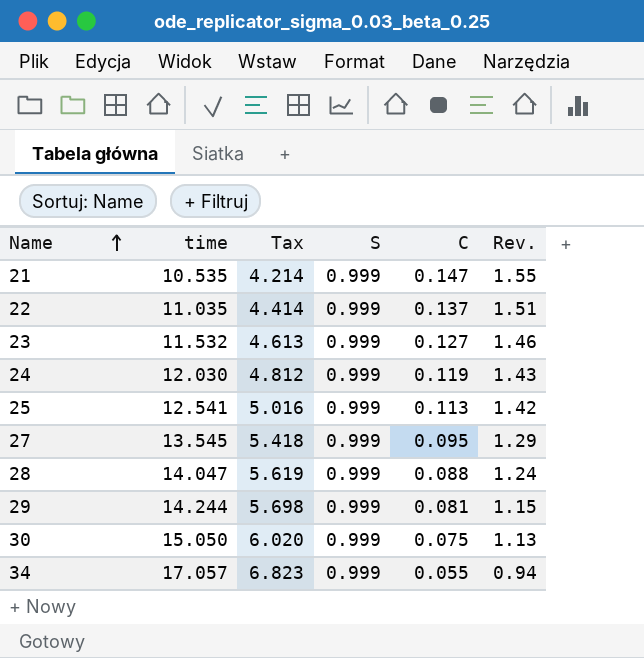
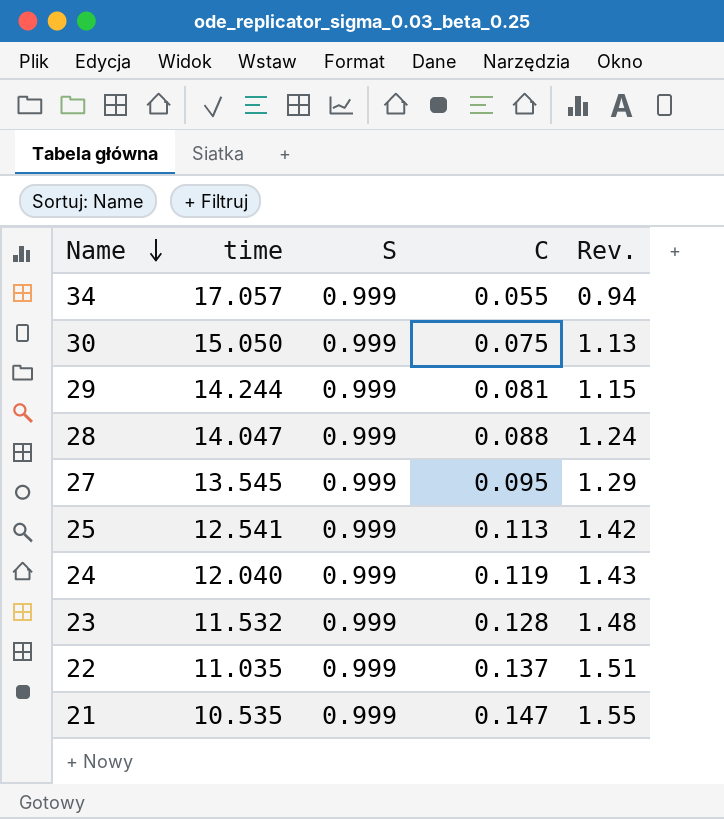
row order: Name ascending -> Name descending
column Tax | formula: [time] * 0.4 -> none
24 | time: 12.030 -> 12.040
23 | C: 0.127 -> 0.128
23 | Rev.: 1.46 -> 1.48

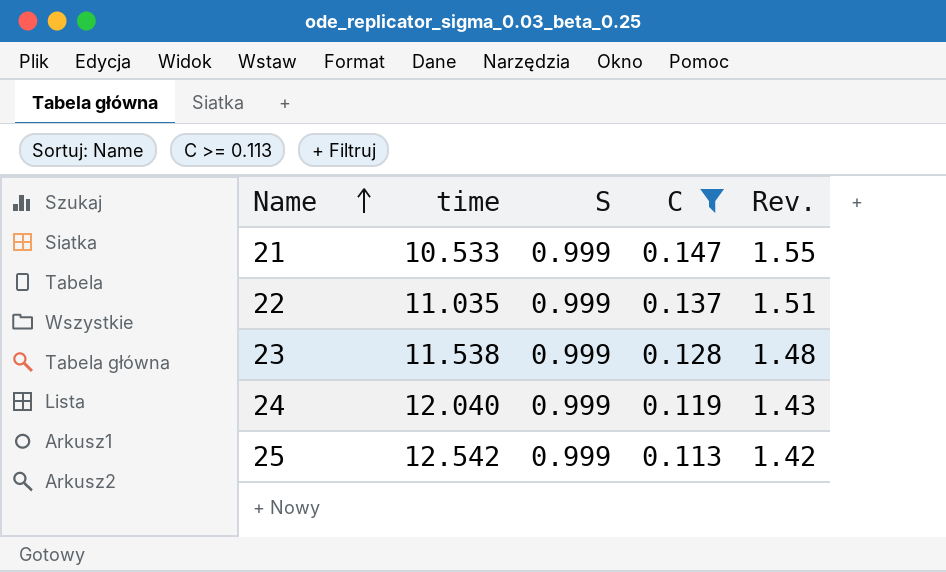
filter: none -> C >= 0.113
row order: Name descending -> Name ascending
21 | time: 10.535 -> 10.533
23 | time: 11.532 -> 11.538
25 | time: 12.541 -> 12.542

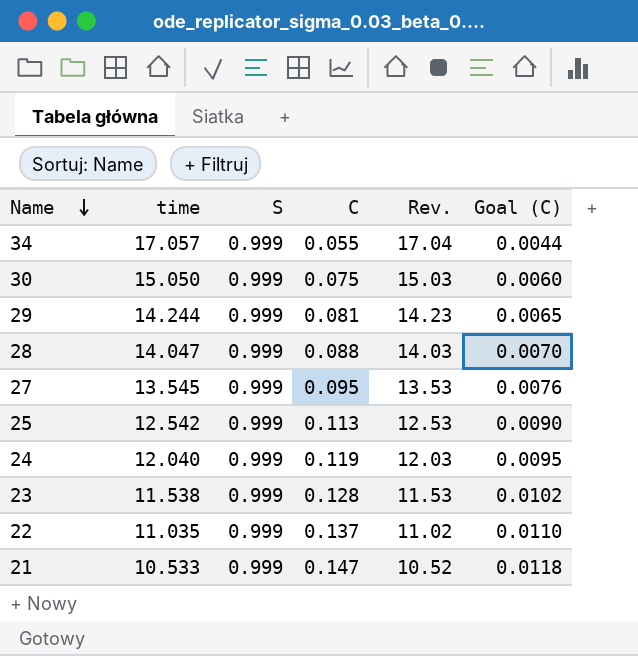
filter: C >= 0.113 -> none
row order: Name ascending -> Name descending
column Rev. | formula: [time] * [C] -> [time] * [S]
column Goal (C) | formula: none -> [C] * 0.08

